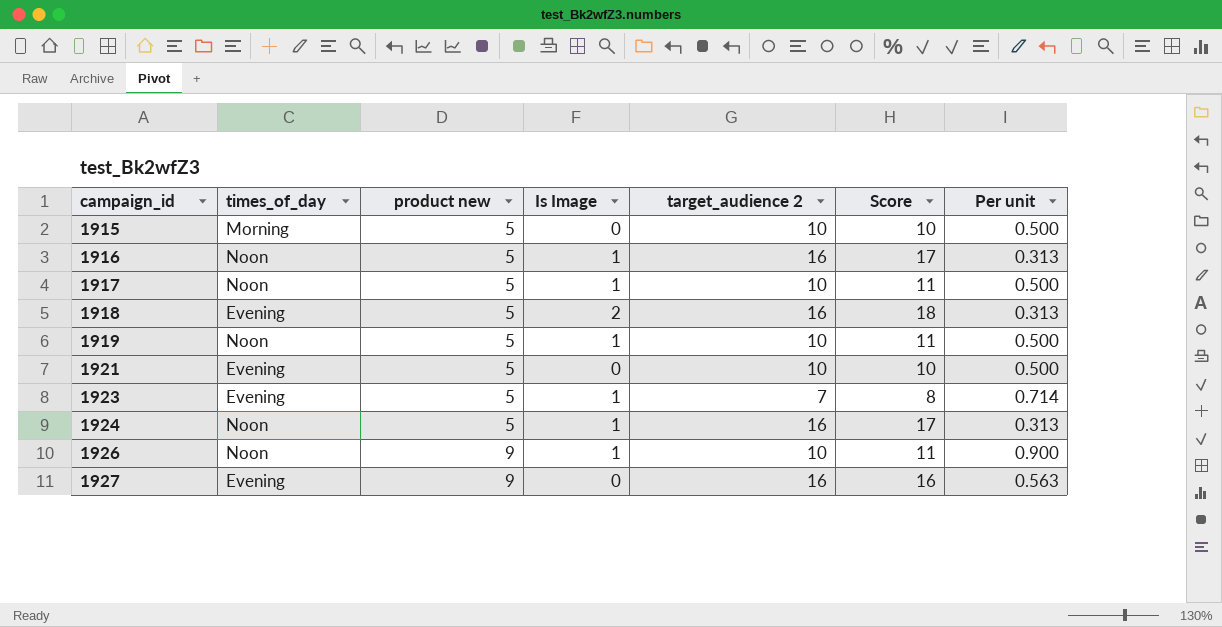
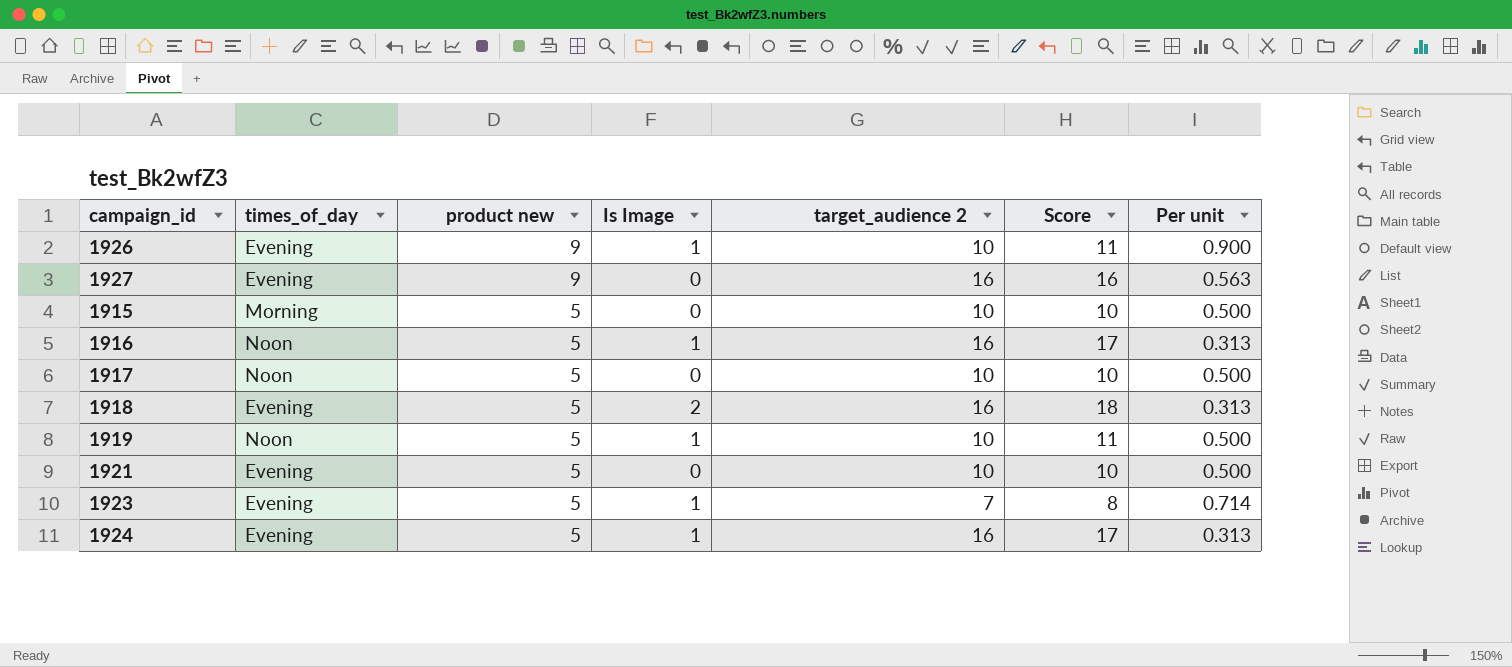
row order: campaign_id ascending -> product new descending
1926 | times_of_day: Noon -> Evening
1917 | Is Image: 1 -> 0
1917 | Score: 11 -> 10
1924 | times_of_day: Noon -> Evening

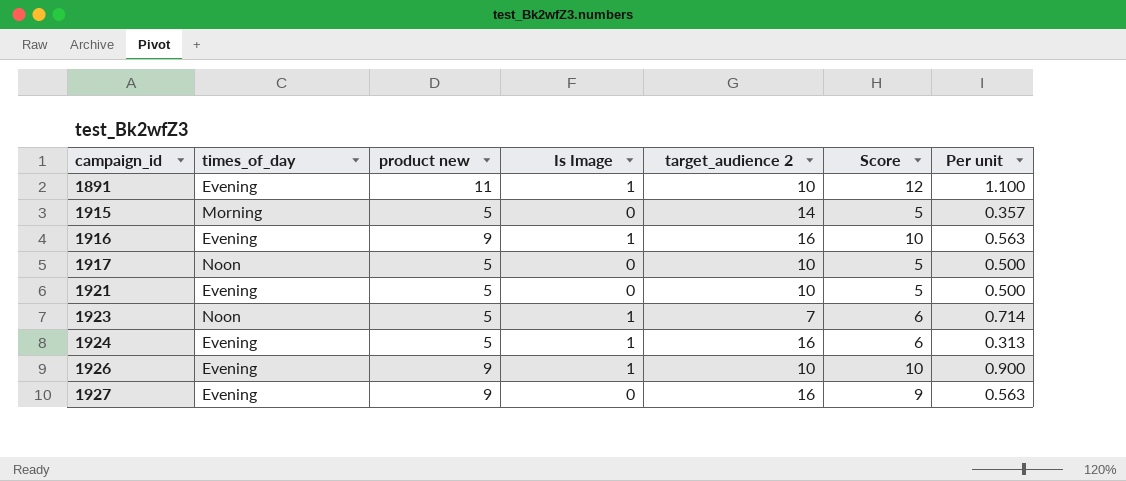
row order: product new descending -> campaign_id ascending
column Score | formula: [Is Image] + [target_audience 2] -> [product new] + [Is Image]
row 1918: Evening | 5 | 2 | 16 | 18 | 0.313 -> none
row 1919: Noon | 5 | 1 | 10 | 11 | 0.500 -> none
row 1891: none -> Evening | 11 | 1 | 10 | 12 | 1.100
1915 | target_audience 2: 10 -> 14
1915 | Per unit: 0.500 -> 0.357
1916 | times_of_day: Noon -> Evening
1916 | product new: 5 -> 9
1916 | Per unit: 0.313 -> 0.563
1923 | times_of_day: Evening -> Noon

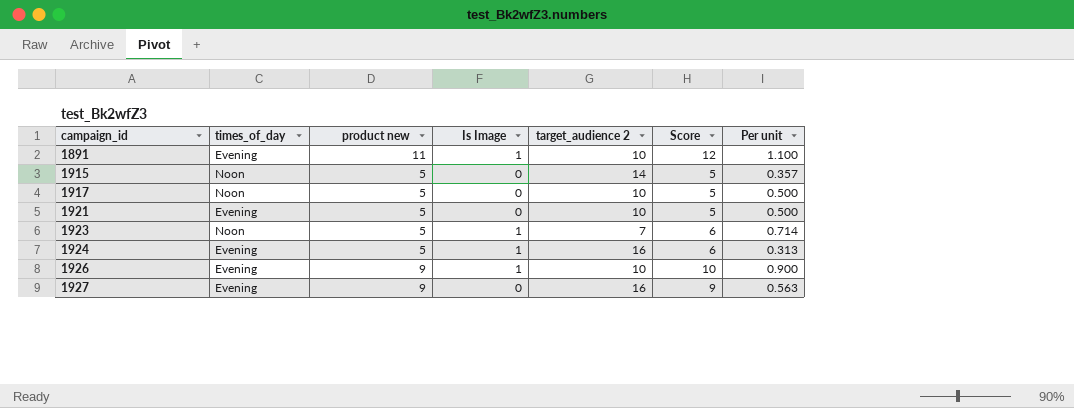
row 1916: Evening | 9 | 1 | 16 | 10 | 0.563 -> none
1915 | times_of_day: Morning -> Noon

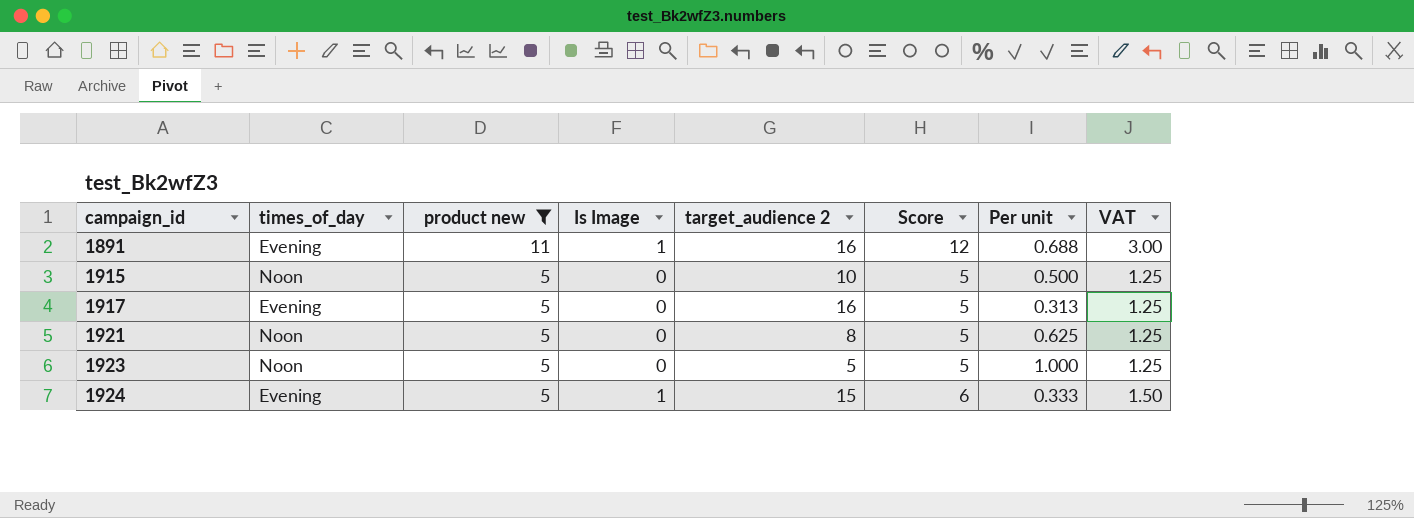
filter: none -> product new != 9
column VAT | formula: none -> [Score] * 0.25
1891 | target_audience 2: 10 -> 16
1891 | Per unit: 1.100 -> 0.688
1915 | target_audience 2: 14 -> 10
1915 | Per unit: 0.357 -> 0.500
1917 | times_of_day: Noon -> Evening
1917 | target_audience 2: 10 -> 16
1917 | Per unit: 0.500 -> 0.313
1921 | times_of_day: Evening -> Noon
1921 | target_audience 2: 10 -> 8
1921 | Per unit: 0.500 -> 0.625
1923 | Is Image: 1 -> 0
1923 | target_audience 2: 7 -> 5
1923 | Score: 6 -> 5
1923 | Per unit: 0.714 -> 1.000
1924 | target_audience 2: 16 -> 15
1924 | Per unit: 0.313 -> 0.333

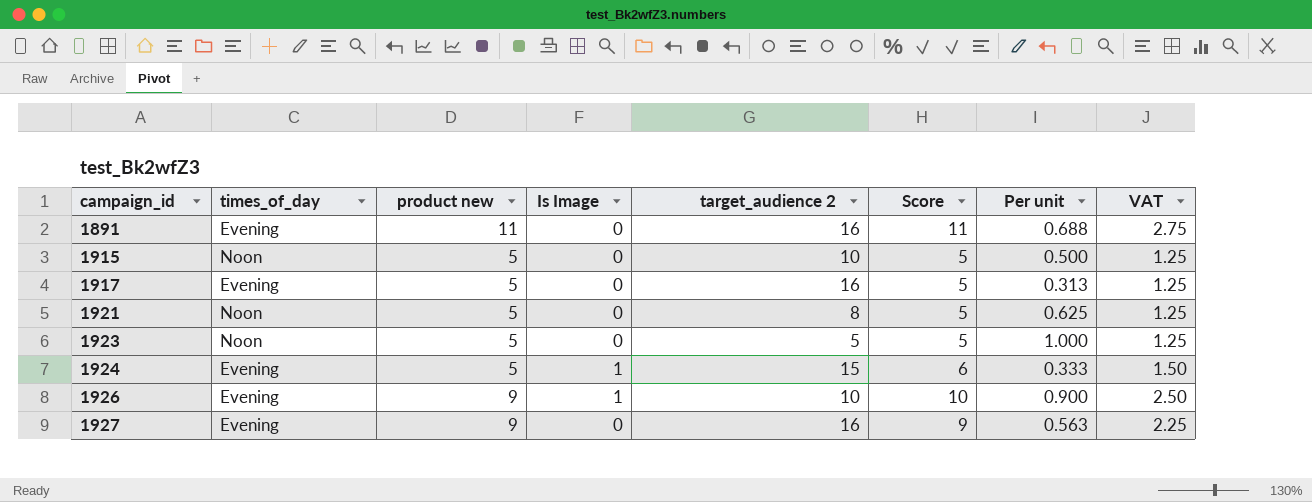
filter: product new != 9 -> none
1891 | Is Image: 1 -> 0
1891 | Score: 12 -> 11
1891 | VAT: 3.00 -> 2.75

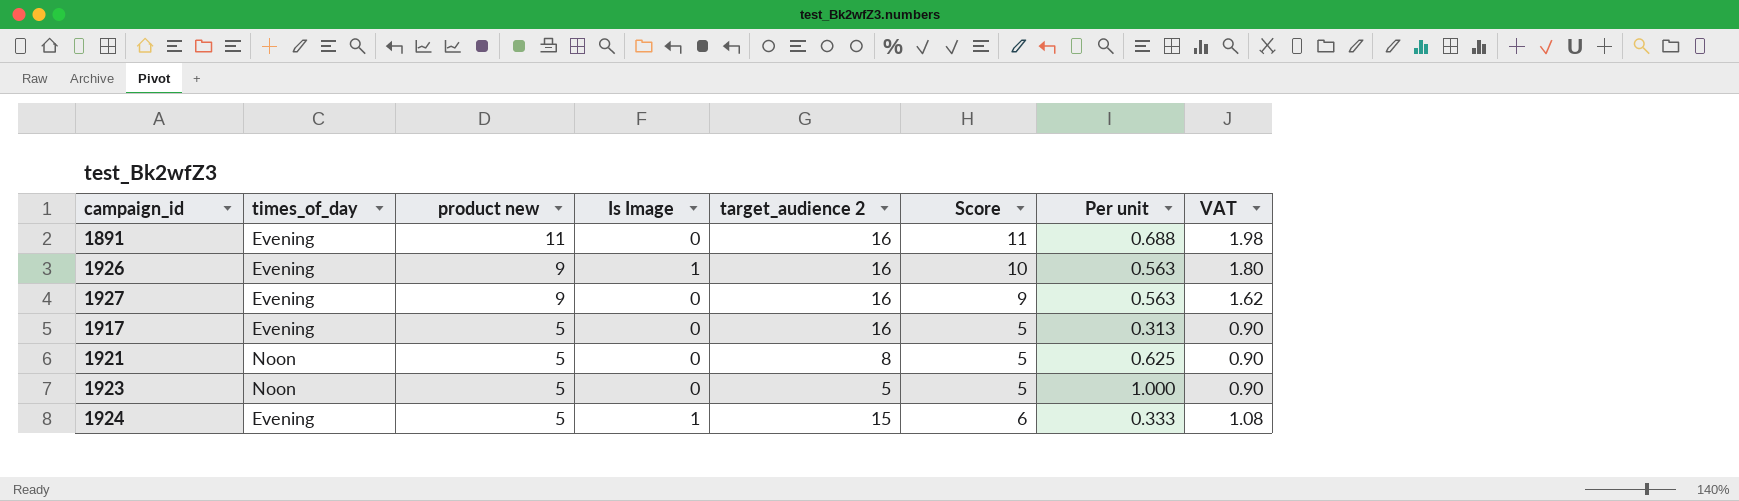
row order: campaign_id ascending -> product new descending
column VAT | formula: [Score] * 0.25 -> [Score] * 0.18
row 1915: Noon | 5 | 0 | 10 | 5 | 0.500 | 1.25 -> none
1926 | target_audience 2: 10 -> 16
1926 | Per unit: 0.900 -> 0.563

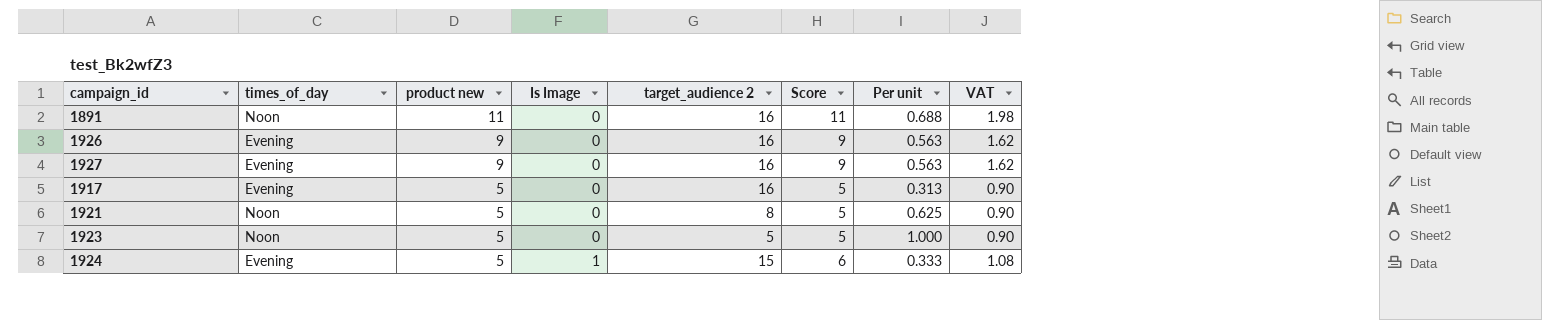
1891 | times_of_day: Evening -> Noon
1926 | Is Image: 1 -> 0
1926 | Score: 10 -> 9
1926 | VAT: 1.80 -> 1.62

